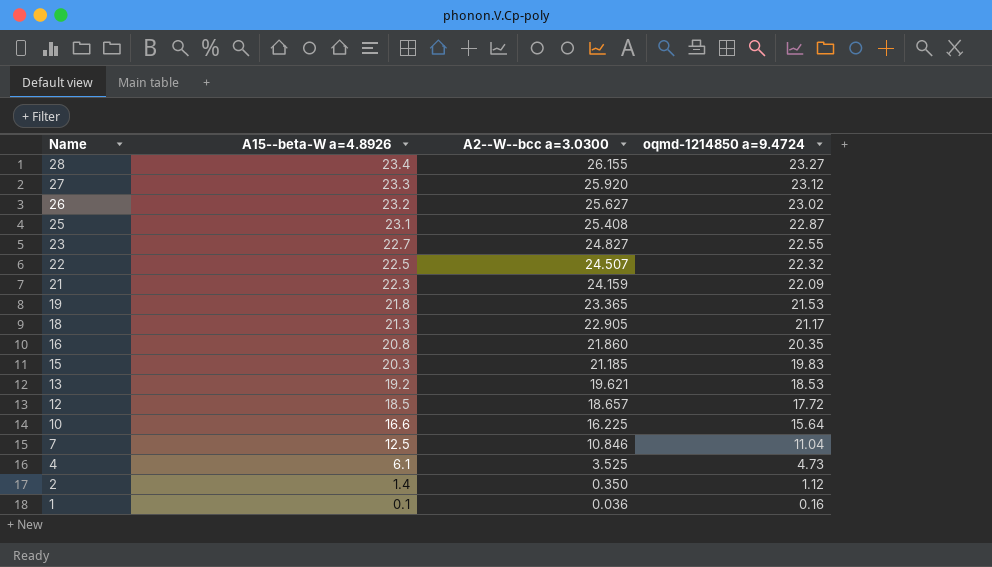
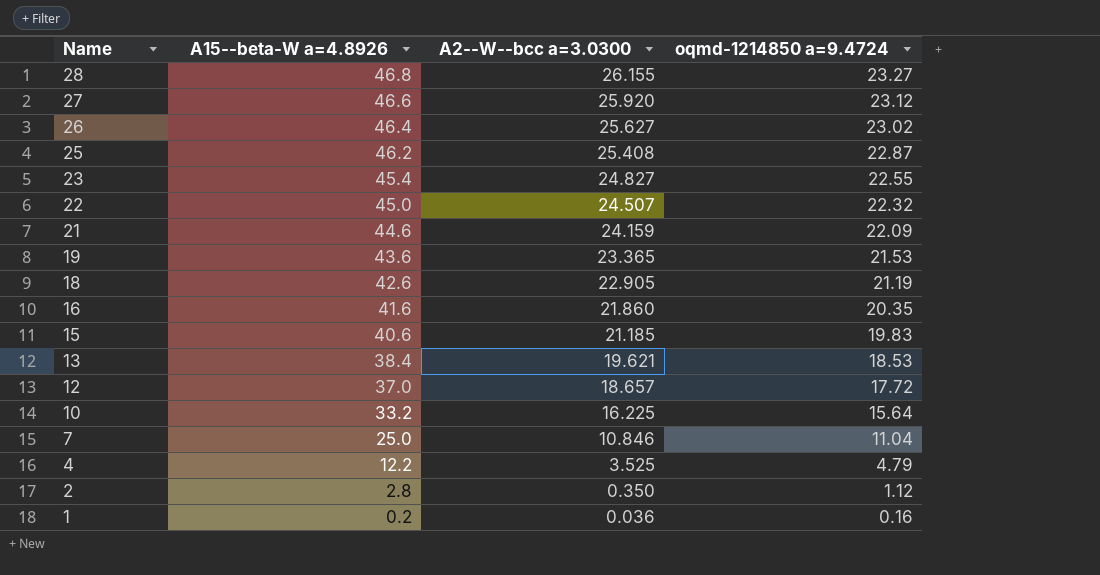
28 | A15--beta-W a=4.8926: 23.4 -> 46.8
27 | A15--beta-W a=4.8926: 23.3 -> 46.6
26 | A15--beta-W a=4.8926: 23.2 -> 46.4
25 | A15--beta-W a=4.8926: 23.1 -> 46.2
23 | A15--beta-W a=4.8926: 22.7 -> 45.4
22 | A15--beta-W a=4.8926: 22.5 -> 45.0
21 | A15--beta-W a=4.8926: 22.3 -> 44.6
19 | A15--beta-W a=4.8926: 21.8 -> 43.6
18 | A15--beta-W a=4.8926: 21.3 -> 42.6
18 | oqmd-1214850 a=9.4724: 21.17 -> 21.19
16 | A15--beta-W a=4.8926: 20.8 -> 41.6
15 | A15--beta-W a=4.8926: 20.3 -> 40.6
13 | A15--beta-W a=4.8926: 19.2 -> 38.4
12 | A15--beta-W a=4.8926: 18.5 -> 37.0
10 | A15--beta-W a=4.8926: 16.6 -> 33.2
7 | A15--beta-W a=4.8926: 12.5 -> 25.0
4 | A15--beta-W a=4.8926: 6.1 -> 12.2
4 | oqmd-1214850 a=9.4724: 4.73 -> 4.79
2 | A15--beta-W a=4.8926: 1.4 -> 2.8
1 | A15--beta-W a=4.8926: 0.1 -> 0.2

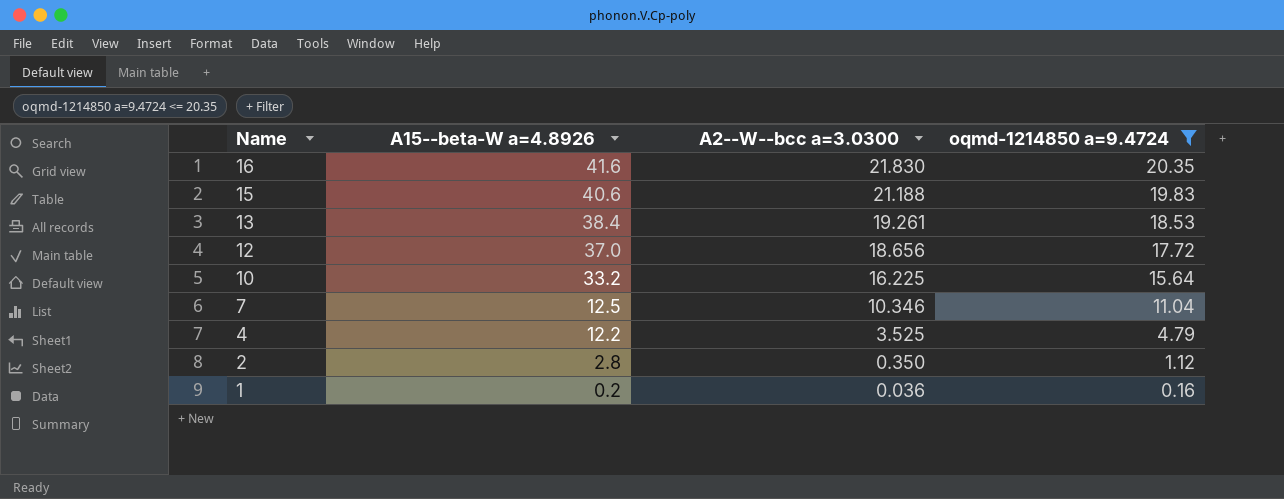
filter: none -> oqmd-1214850 a=9.4724 <= 20.35
16 | A2--W--bcc a=3.0300: 21.860 -> 21.830
15 | A2--W--bcc a=3.0300: 21.185 -> 21.188
13 | A2--W--bcc a=3.0300: 19.621 -> 19.261
12 | A2--W--bcc a=3.0300: 18.657 -> 18.656
7 | A15--beta-W a=4.8926: 25.0 -> 12.5
7 | A2--W--bcc a=3.0300: 10.846 -> 10.346

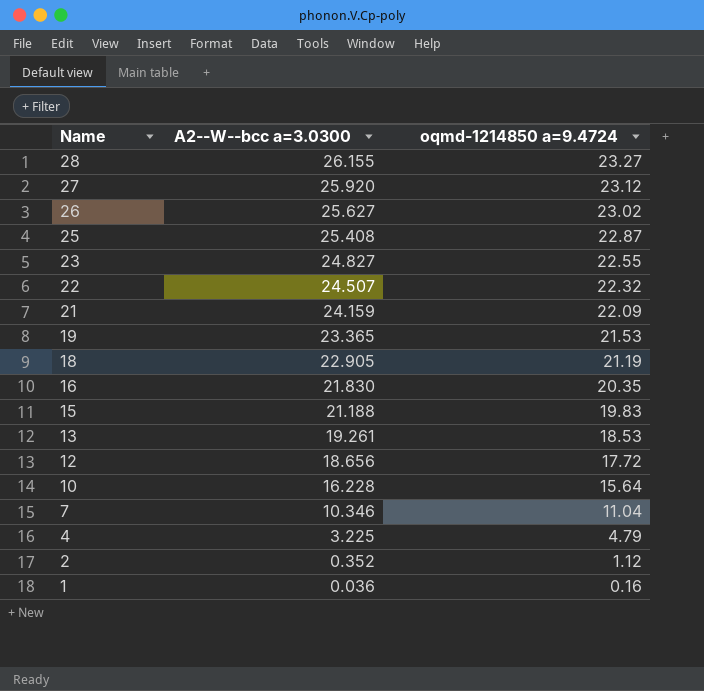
filter: oqmd-1214850 a=9.4724 <= 20.35 -> none
column A15--beta-W a=4.8926 | position: 2 -> none
10 | A2--W--bcc a=3.0300: 16.225 -> 16.228
4 | A2--W--bcc a=3.0300: 3.525 -> 3.225
2 | A2--W--bcc a=3.0300: 0.350 -> 0.352

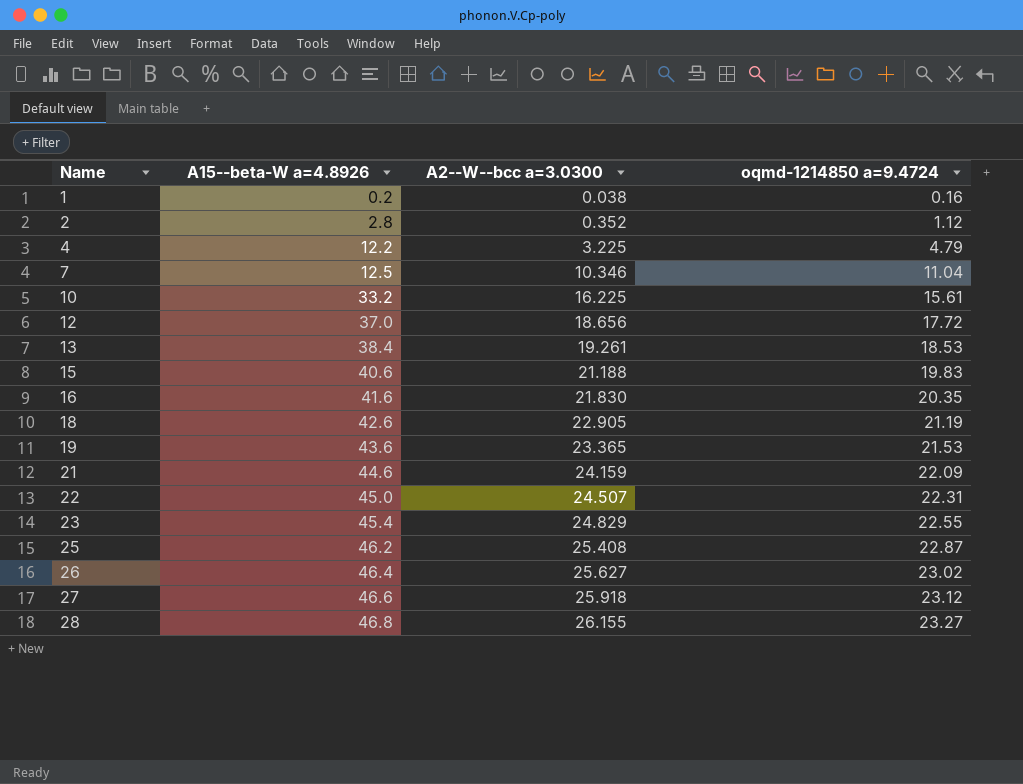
row order: Name descending -> Name ascending
column A15--beta-W a=4.8926 | position: none -> 2
1 | A2--W--bcc a=3.0300: 0.036 -> 0.038
10 | A2--W--bcc a=3.0300: 16.228 -> 16.225
10 | oqmd-1214850 a=9.4724: 15.64 -> 15.61
22 | oqmd-1214850 a=9.4724: 22.32 -> 22.31
23 | A2--W--bcc a=3.0300: 24.827 -> 24.829
27 | A2--W--bcc a=3.0300: 25.920 -> 25.918

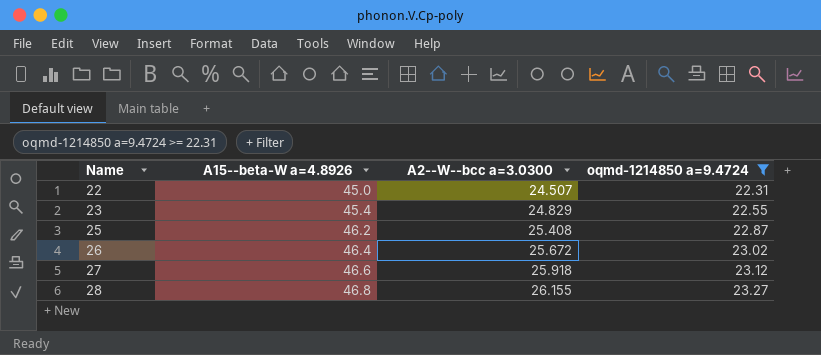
filter: none -> oqmd-1214850 a=9.4724 >= 22.31
26 | A2--W--bcc a=3.0300: 25.627 -> 25.672

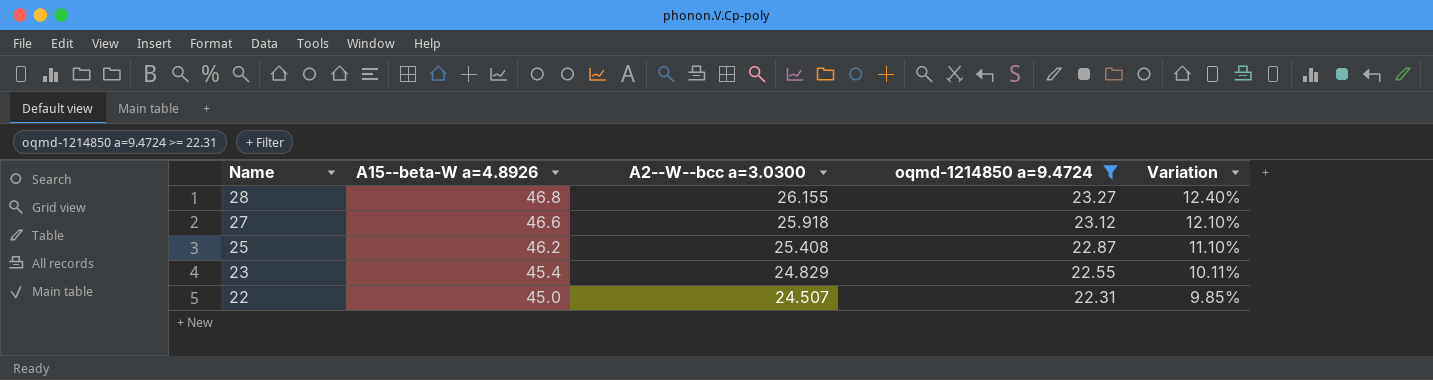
row order: Name ascending -> Name descending
column Variation | formula: none -> ([A2--W--bcc a=3.0300] - [oqmd-1214850 a=9.4724]) / [oqmd-1214850 a=9.4724]
row 26: 46.4 | 25.672 | 23.02 -> none

